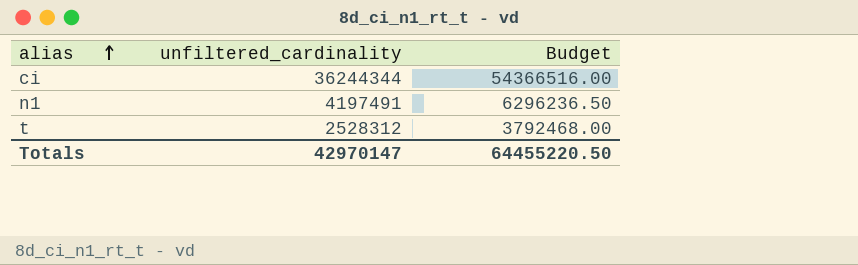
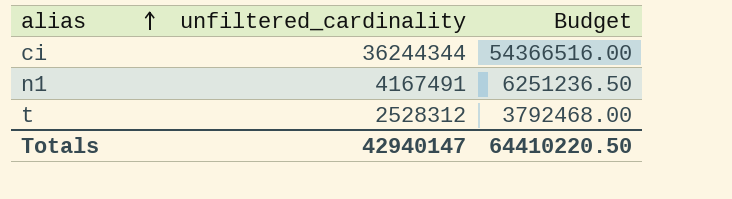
n1 | unfiltered_cardinality: 4197491 -> 4167491
n1 | Budget: 6296236.50 -> 6251236.50
Totals | unfiltered_cardinality: 42970147 -> 42940147
Totals | Budget: 64455220.50 -> 64410220.50

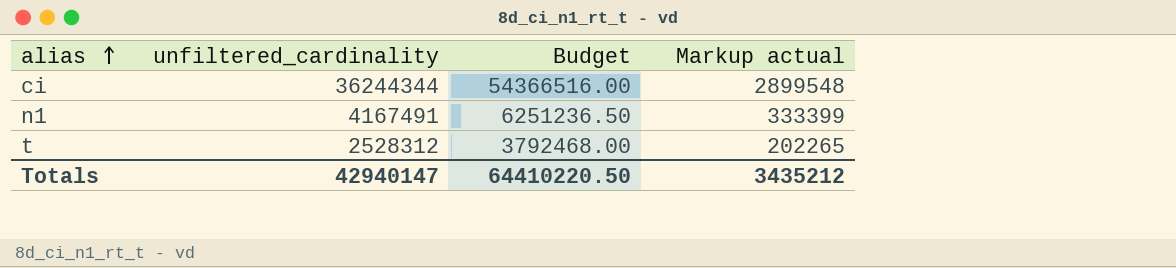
column Markup actual | formula: none -> [unfiltered_cardinality] * 0.08

